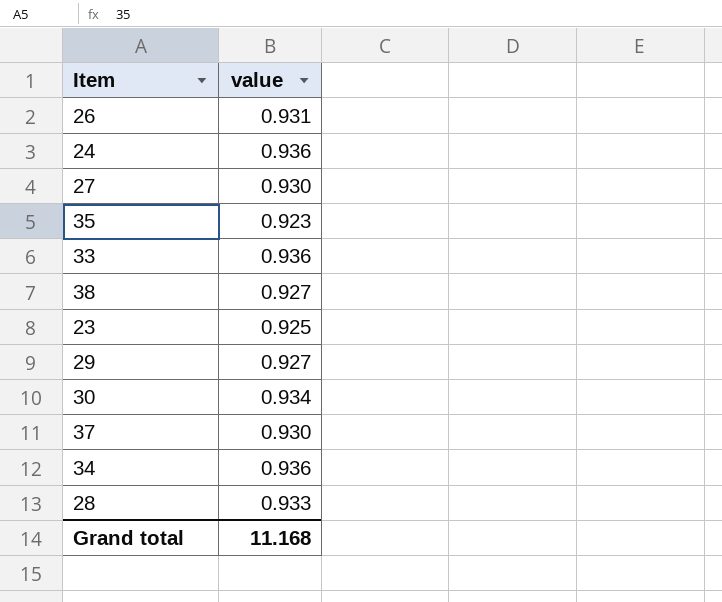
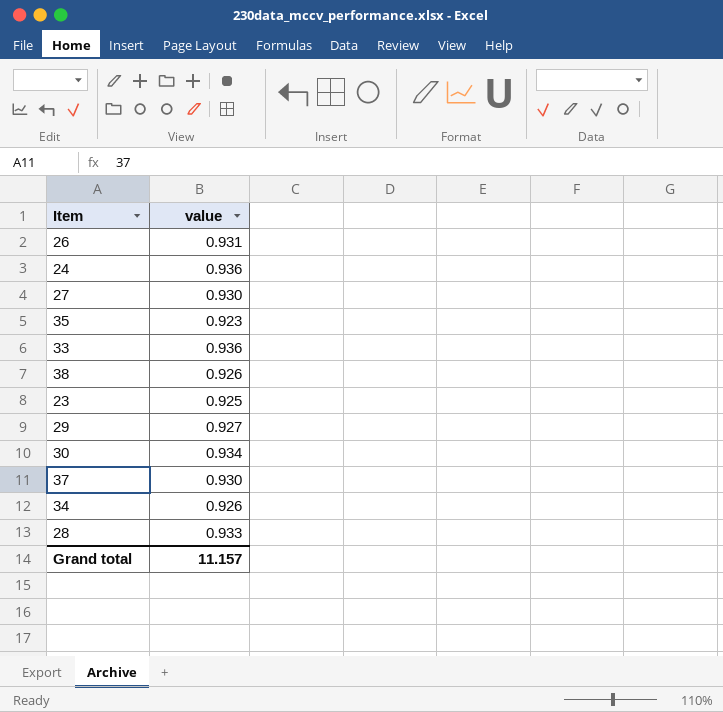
38 | value: 0.927 -> 0.926
34 | value: 0.936 -> 0.926
Grand total | value: 11.168 -> 11.157

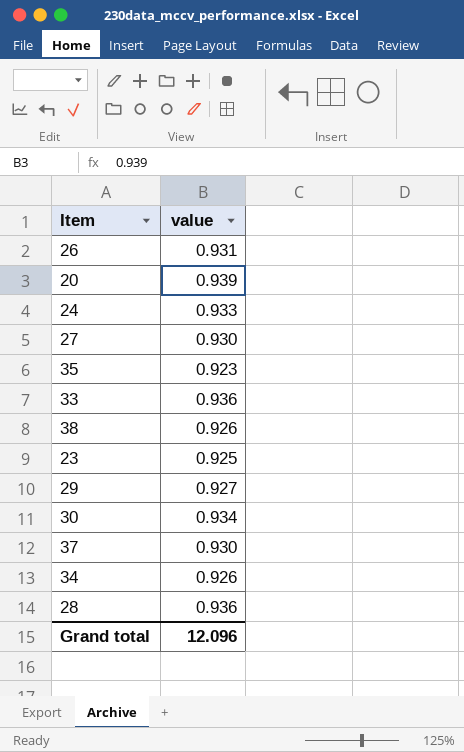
row 20: none -> 0.939
24 | value: 0.936 -> 0.933
28 | value: 0.933 -> 0.936
Grand total | value: 11.157 -> 12.096

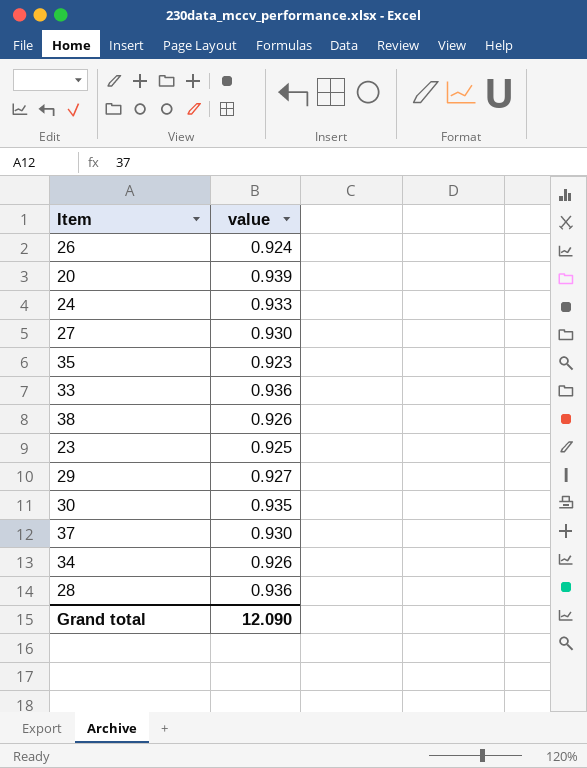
26 | value: 0.931 -> 0.924
30 | value: 0.934 -> 0.935
Grand total | value: 12.096 -> 12.090

